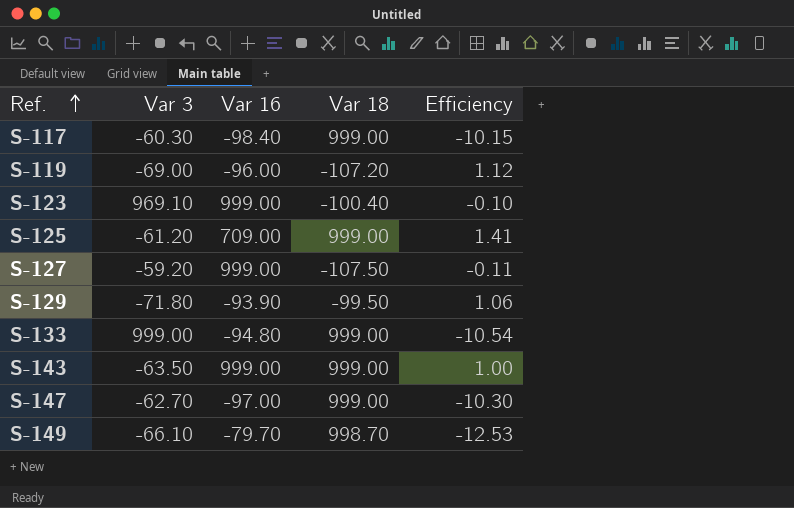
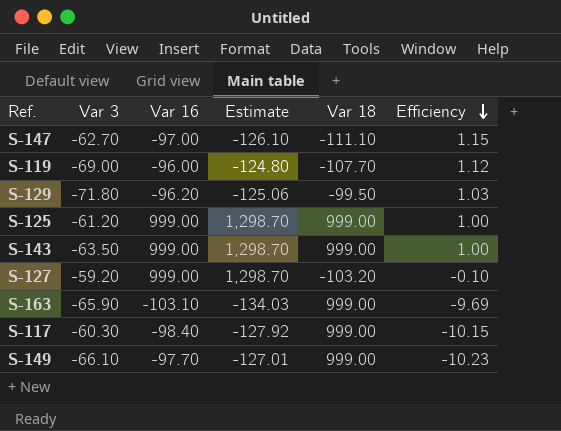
row order: Ref. ascending -> Efficiency descending
column Estimate | formula: none -> [Var 16] * 1.3
row S-123: 969.10 | 999.00 | -100.40 | -0.10 -> none
row S-133: 999.00 | -94.80 | 999.00 | -10.54 -> none
S-147 | Var 18: 999.00 -> -111.10
S-147 | Efficiency: -10.30 -> 1.15
S-119 | Var 18: -107.20 -> -107.70
S-129 | Var 16: -93.90 -> -96.20
S-129 | Efficiency: 1.06 -> 1.03
S-125 | Var 16: 709.00 -> 999.00
S-125 | Efficiency: 1.41 -> 1.00
S-127 | Var 18: -107.50 -> -103.20
S-127 | Efficiency: -0.11 -> -0.10
row S-163: none -> -65.90 | -103.10 | -134.03 | 999.00 | -9.69
S-149 | Var 16: -79.70 -> -97.70
S-149 | Var 18: 998.70 -> 999.00
S-149 | Efficiency: -12.53 -> -10.23

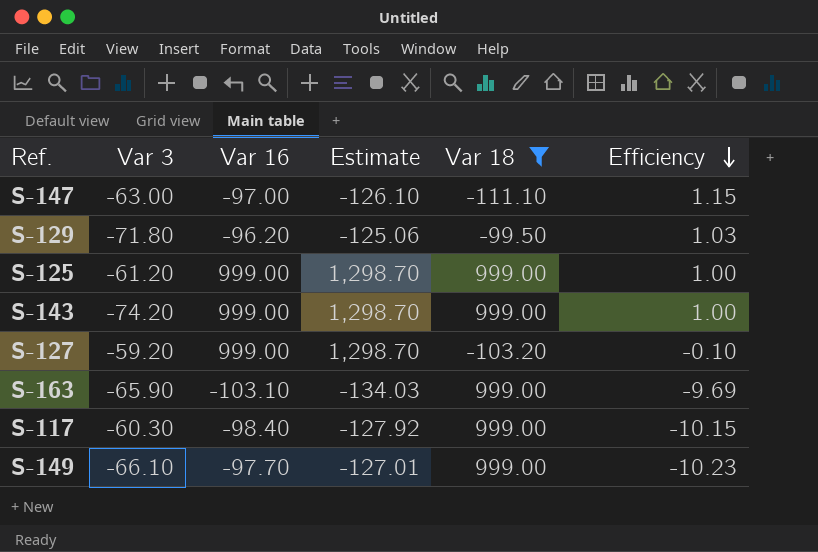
filter: none -> Var 18 != -107.70
S-147 | Var 3: -62.70 -> -63.00
S-143 | Var 3: -63.50 -> -74.20

